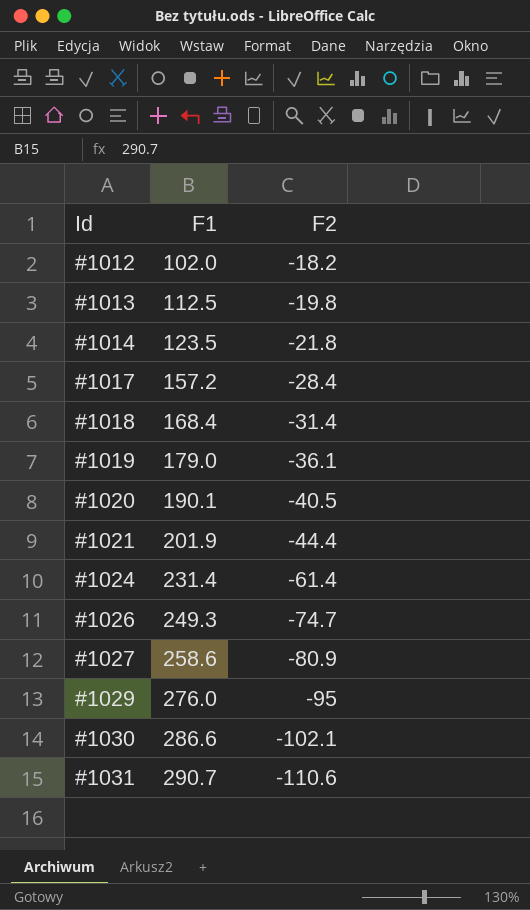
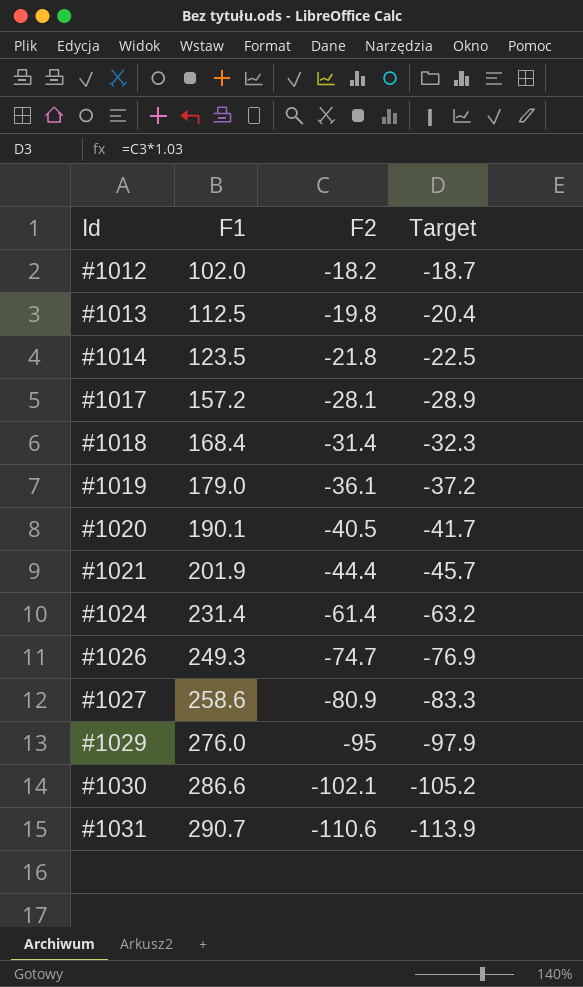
column Target | formula: none -> [F2] * 1.03
#1017 | F2: -28.4 -> -28.1

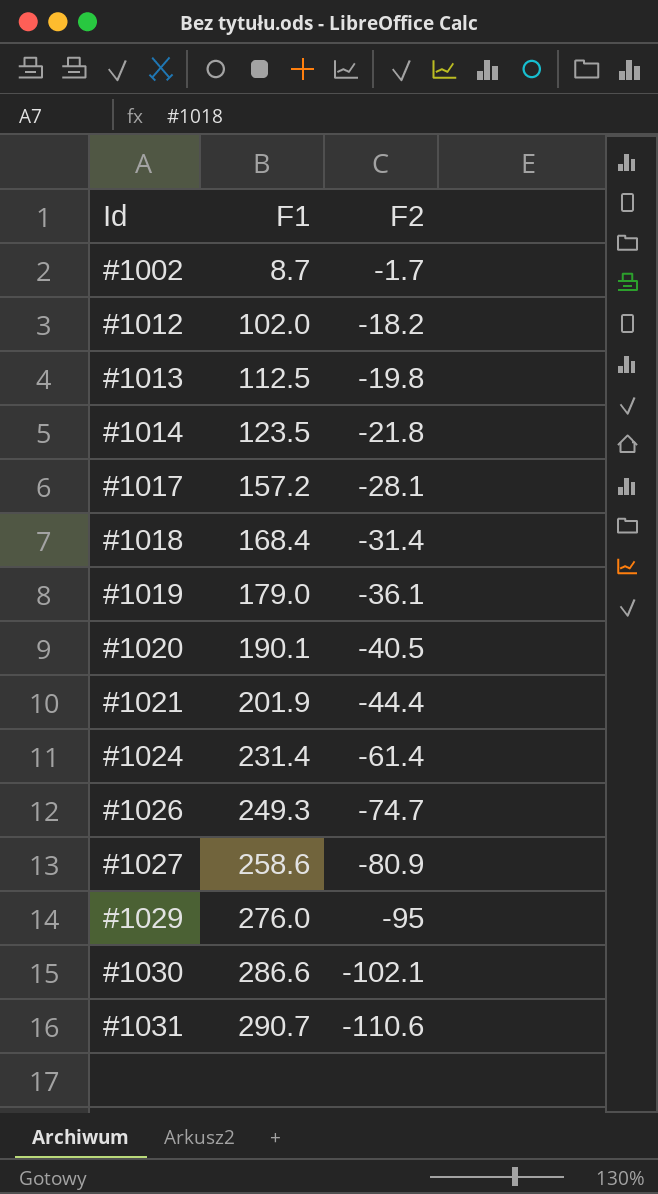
column Target | formula: [F2] * 1.03 -> none
row #1002: none -> 8.7 | -1.7

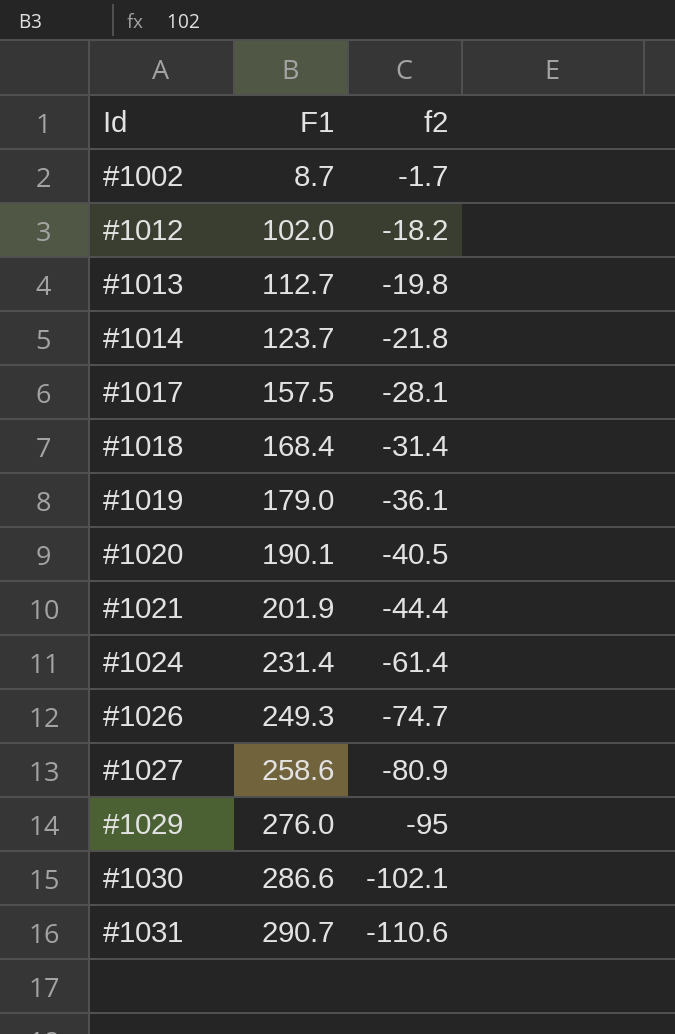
column name: F2 -> f2
#1013 | F1: 112.5 -> 112.7
#1014 | F1: 123.5 -> 123.7
#1017 | F1: 157.2 -> 157.5

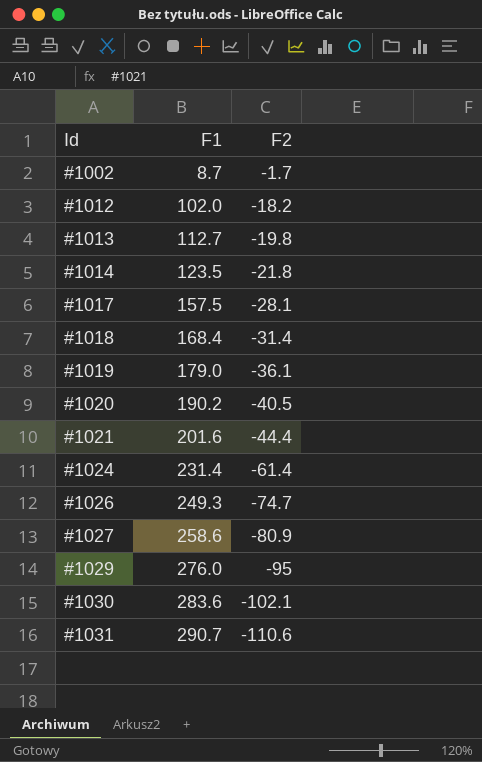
column name: f2 -> F2
#1014 | F1: 123.7 -> 123.5
#1020 | F1: 190.1 -> 190.2
#1021 | F1: 201.9 -> 201.6
#1030 | F1: 286.6 -> 283.6

